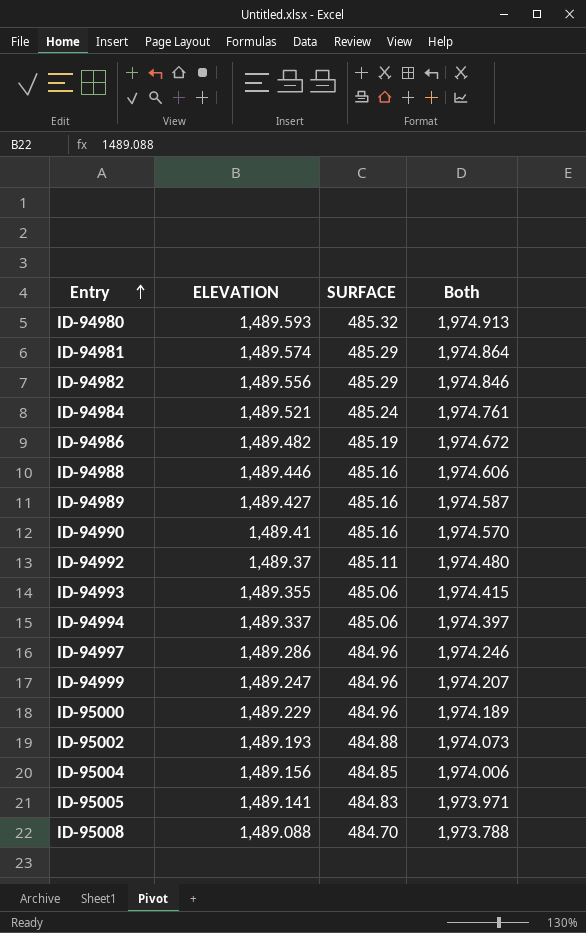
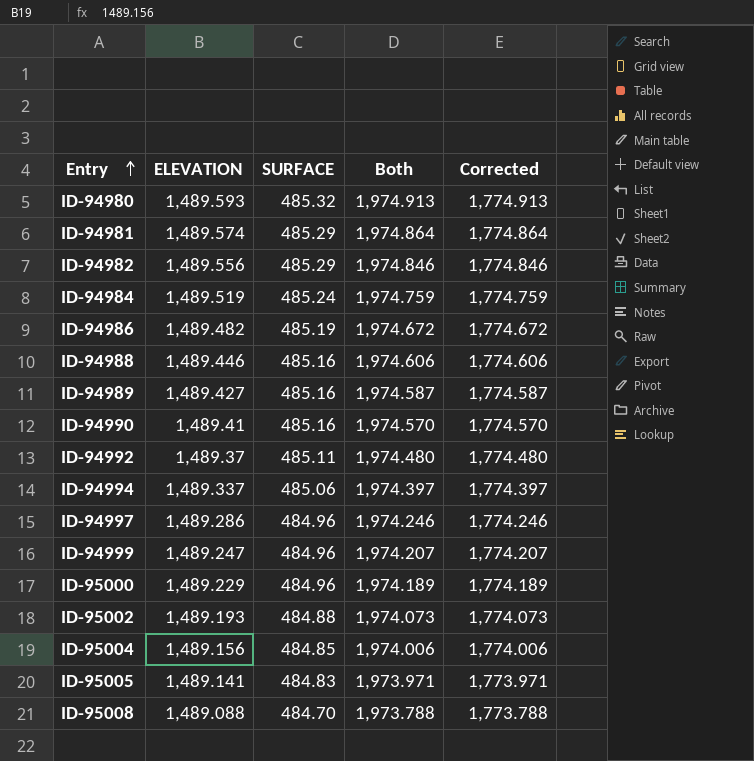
column Corrected | formula: none -> [Both] - 200
row ID-94993: 1,489.355 | 485.06 | 1,974.415 -> none
ID-94984 | ELEVATION: 1,489.521 -> 1,489.519
ID-94984 | Both: 1,974.761 -> 1,974.759

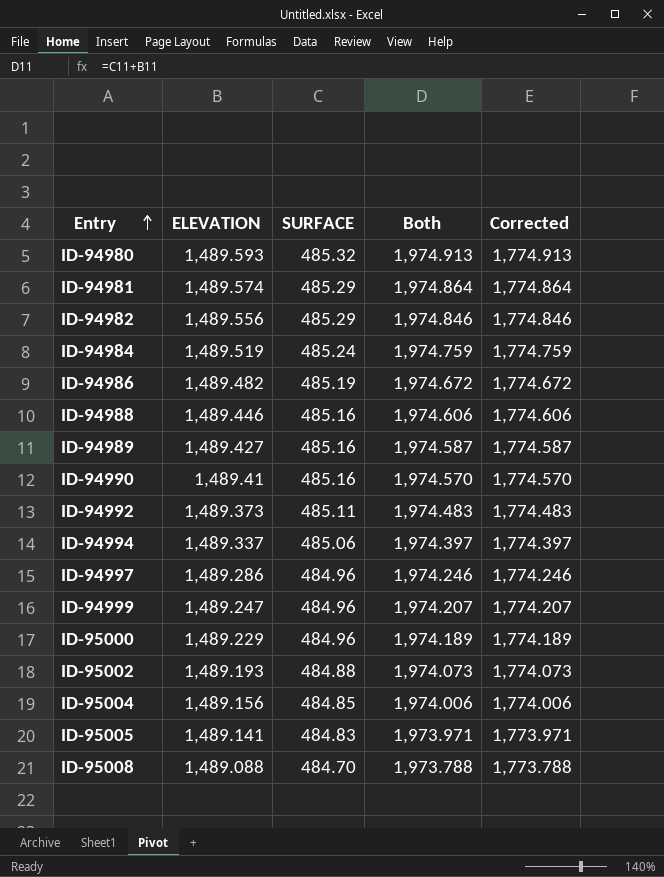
ID-94992 | ELEVATION: 1,489.37 -> 1,489.373
ID-94992 | Both: 1,974.480 -> 1,974.483
ID-94992 | Corrected: 1,774.480 -> 1,774.483

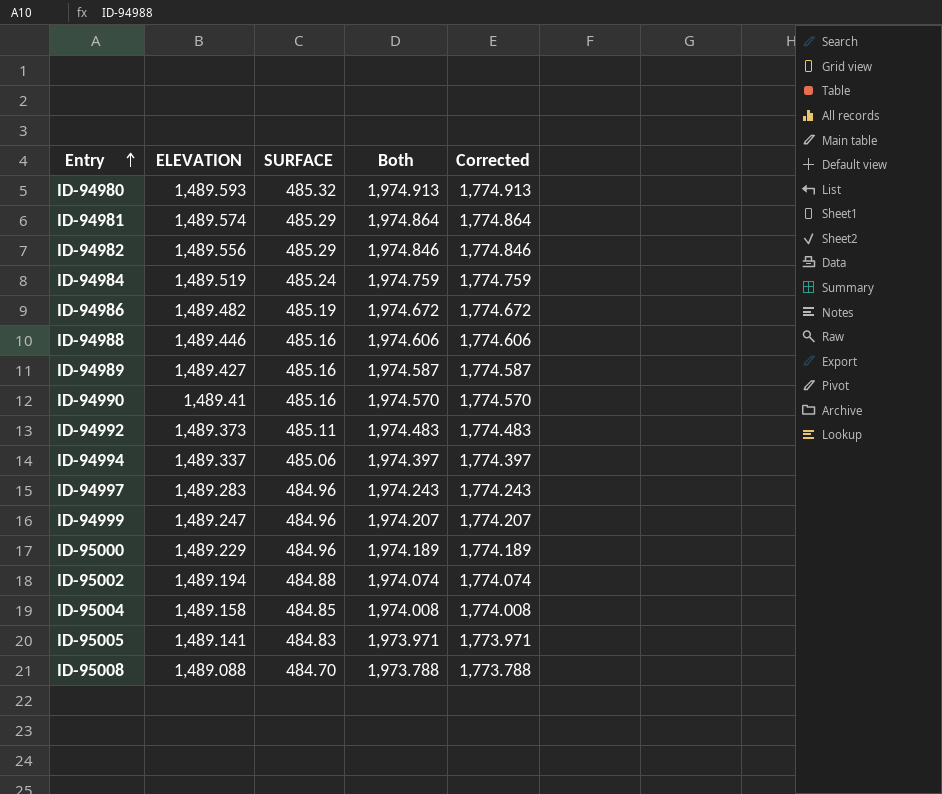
ID-94997 | ELEVATION: 1,489.286 -> 1,489.283
ID-94997 | Both: 1,974.246 -> 1,974.243
ID-94997 | Corrected: 1,774.246 -> 1,774.243
ID-95002 | ELEVATION: 1,489.193 -> 1,489.194
ID-95002 | Both: 1,974.073 -> 1,974.074
ID-95002 | Corrected: 1,774.073 -> 1,774.074
ID-95004 | ELEVATION: 1,489.156 -> 1,489.158
ID-95004 | Both: 1,974.006 -> 1,974.008
ID-95004 | Corrected: 1,774.006 -> 1,774.008

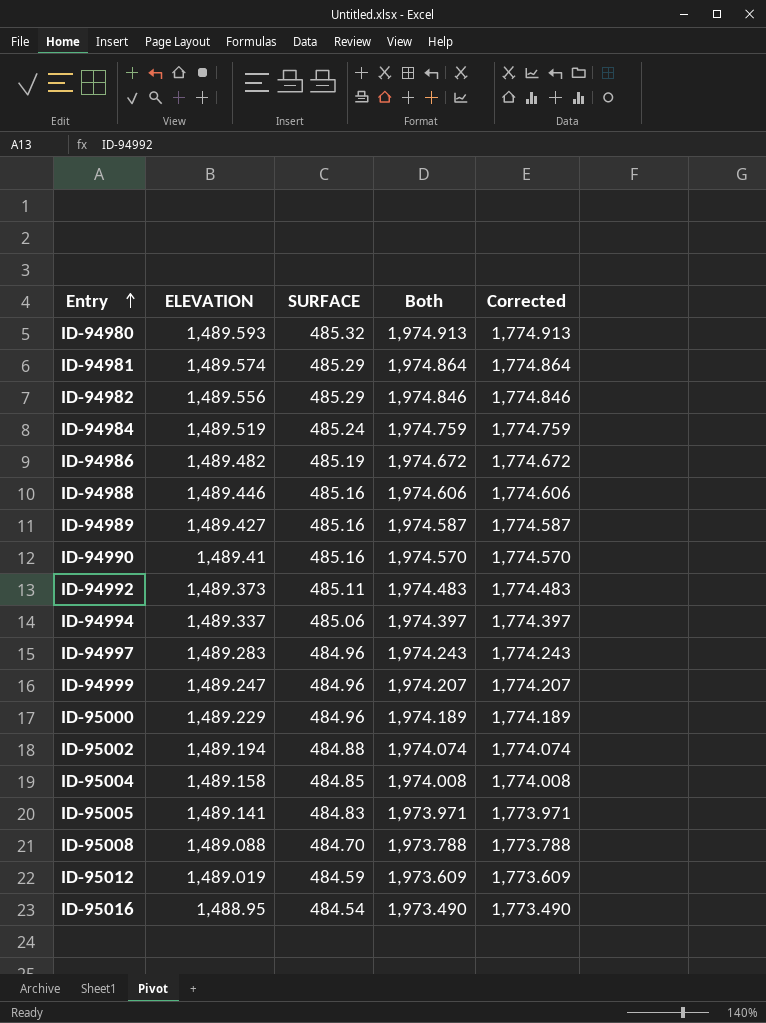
row ID-95012: none -> 1,489.019 | 484.59 | 1,973.609 | 1,773.609
row ID-95016: none -> 1,488.95 | 484.54 | 1,973.490 | 1,773.490

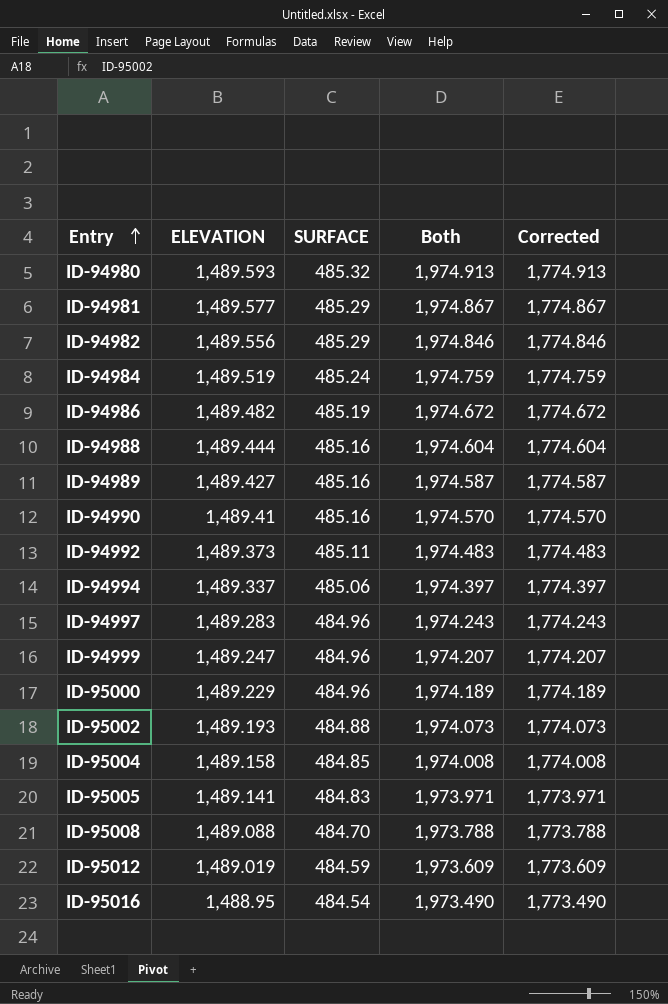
ID-94981 | ELEVATION: 1,489.574 -> 1,489.577
ID-94981 | Both: 1,974.864 -> 1,974.867
ID-94981 | Corrected: 1,774.864 -> 1,774.867
ID-94988 | ELEVATION: 1,489.446 -> 1,489.444
ID-94988 | Both: 1,974.606 -> 1,974.604
ID-94988 | Corrected: 1,774.606 -> 1,774.604
ID-95002 | ELEVATION: 1,489.194 -> 1,489.193
ID-95002 | Both: 1,974.074 -> 1,974.073
ID-95002 | Corrected: 1,774.074 -> 1,774.073

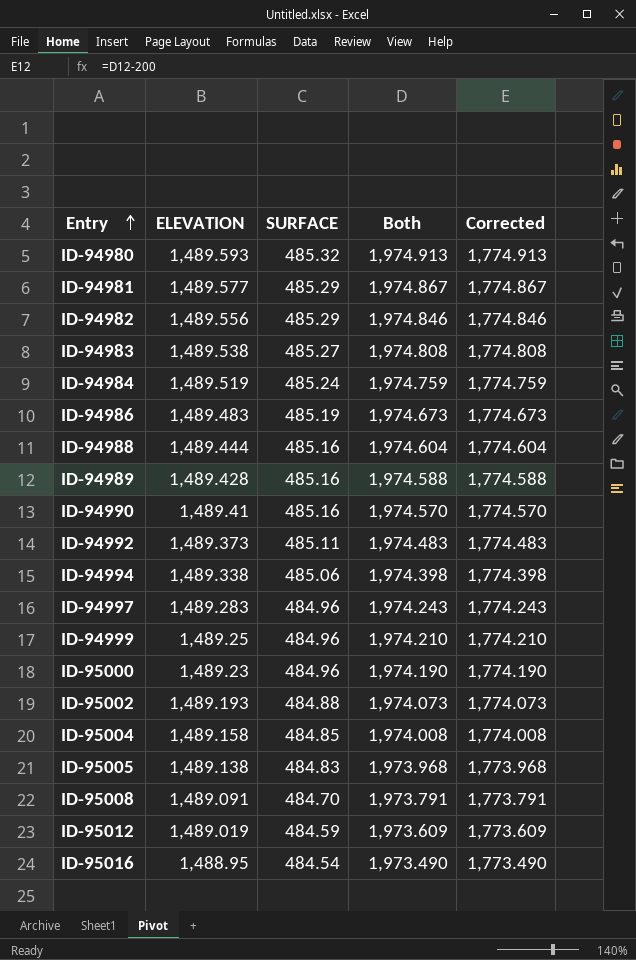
row ID-94983: none -> 1,489.538 | 485.27 | 1,974.808 | 1,774.808
ID-94986 | ELEVATION: 1,489.482 -> 1,489.483
ID-94986 | Both: 1,974.672 -> 1,974.673
ID-94986 | Corrected: 1,774.672 -> 1,774.673
ID-94989 | ELEVATION: 1,489.427 -> 1,489.428
ID-94989 | Both: 1,974.587 -> 1,974.588
ID-94989 | Corrected: 1,774.587 -> 1,774.588
ID-94994 | ELEVATION: 1,489.337 -> 1,489.338
ID-94994 | Both: 1,974.397 -> 1,974.398
ID-94994 | Corrected: 1,774.397 -> 1,774.398
ID-94999 | ELEVATION: 1,489.247 -> 1,489.25
ID-94999 | Both: 1,974.207 -> 1,974.210
ID-94999 | Corrected: 1,774.207 -> 1,774.210
ID-95000 | ELEVATION: 1,489.229 -> 1,489.23
ID-95000 | Both: 1,974.189 -> 1,974.190
ID-95000 | Corrected: 1,774.189 -> 1,774.190
ID-95005 | ELEVATION: 1,489.141 -> 1,489.138
ID-95005 | Both: 1,973.971 -> 1,973.968
ID-95005 | Corrected: 1,773.971 -> 1,773.968
ID-95008 | ELEVATION: 1,489.088 -> 1,489.091
ID-95008 | Both: 1,973.788 -> 1,973.791
ID-95008 | Corrected: 1,773.788 -> 1,773.791

